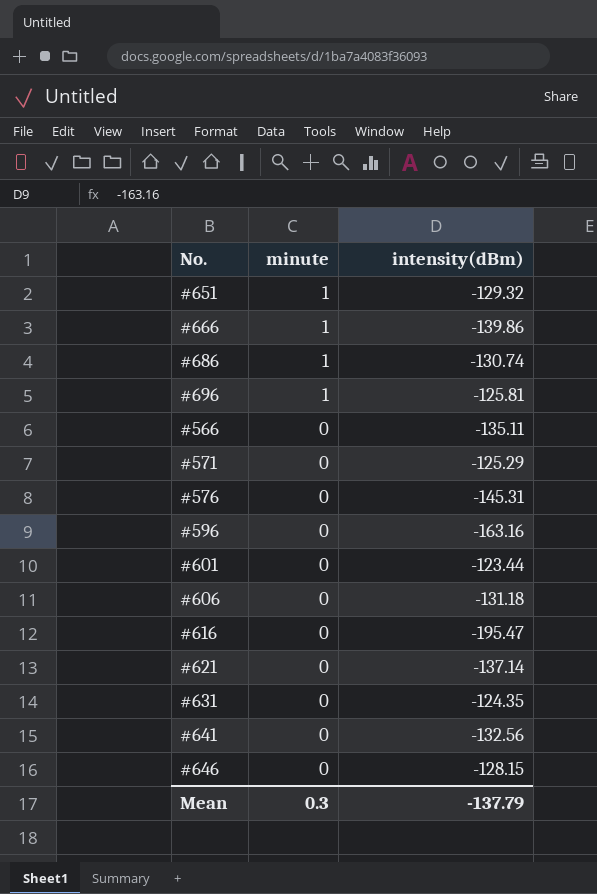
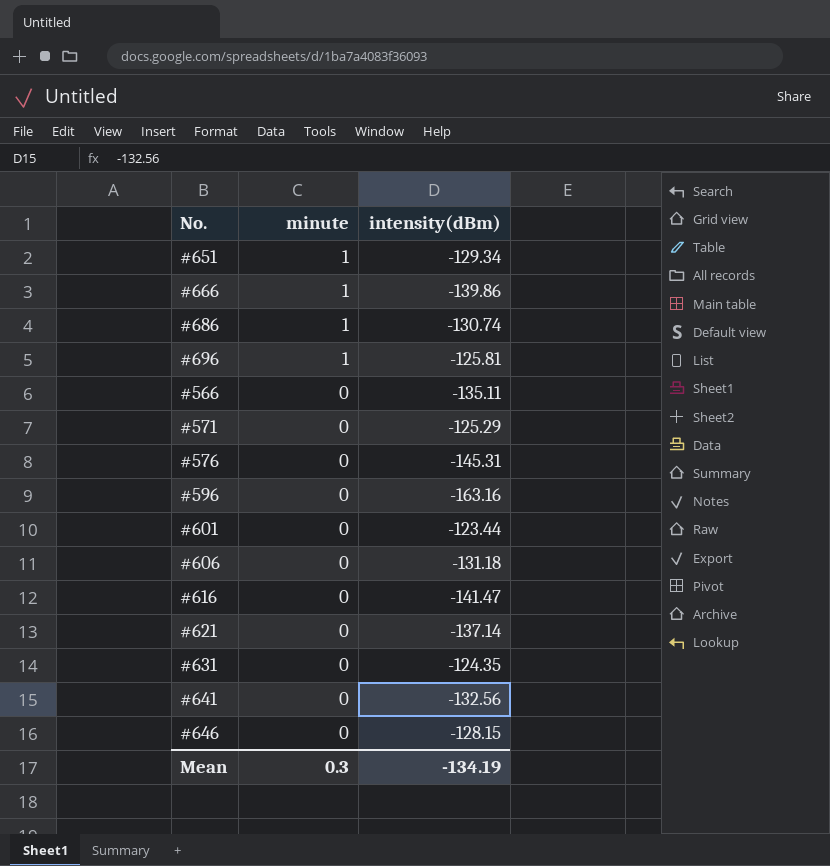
#651 | intensity(dBm): -129.32 -> -129.34
#616 | intensity(dBm): -195.47 -> -141.47
Mean | intensity(dBm): -137.79 -> -134.19

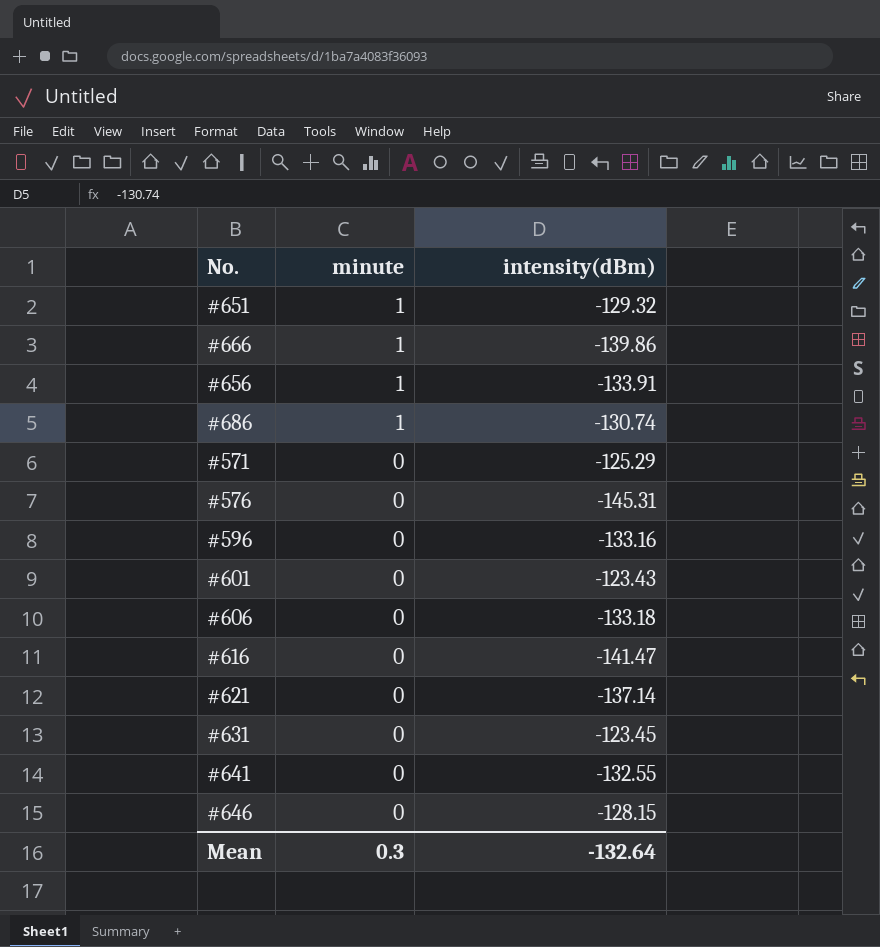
row #696: 1 | -125.81 -> none
row #566: 0 | -135.11 -> none
#651 | intensity(dBm): -129.34 -> -129.32
row #656: none -> 1 | -133.91
#596 | intensity(dBm): -163.16 -> -133.16
#601 | intensity(dBm): -123.44 -> -123.43
#606 | intensity(dBm): -131.18 -> -133.18
#631 | intensity(dBm): -124.35 -> -123.45
#641 | intensity(dBm): -132.56 -> -132.55
Mean | intensity(dBm): -134.19 -> -132.64

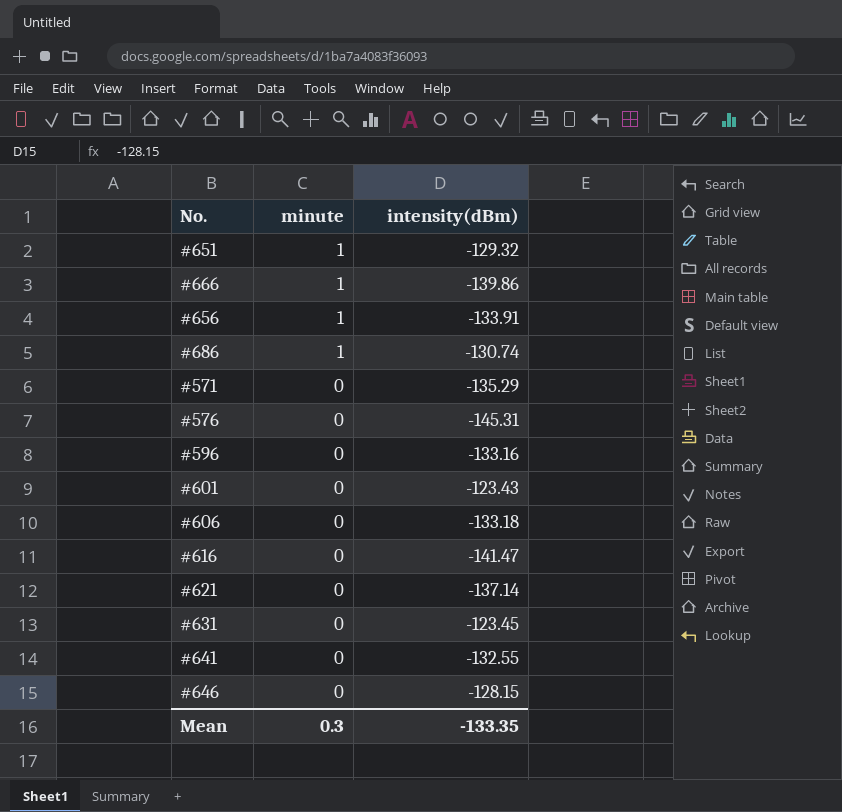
#571 | intensity(dBm): -125.29 -> -135.29
Mean | intensity(dBm): -132.64 -> -133.35

